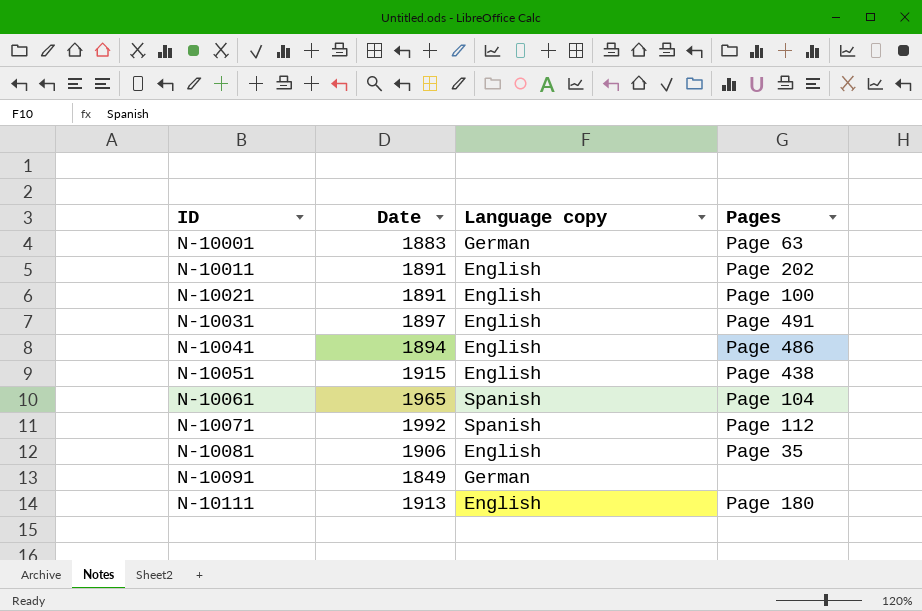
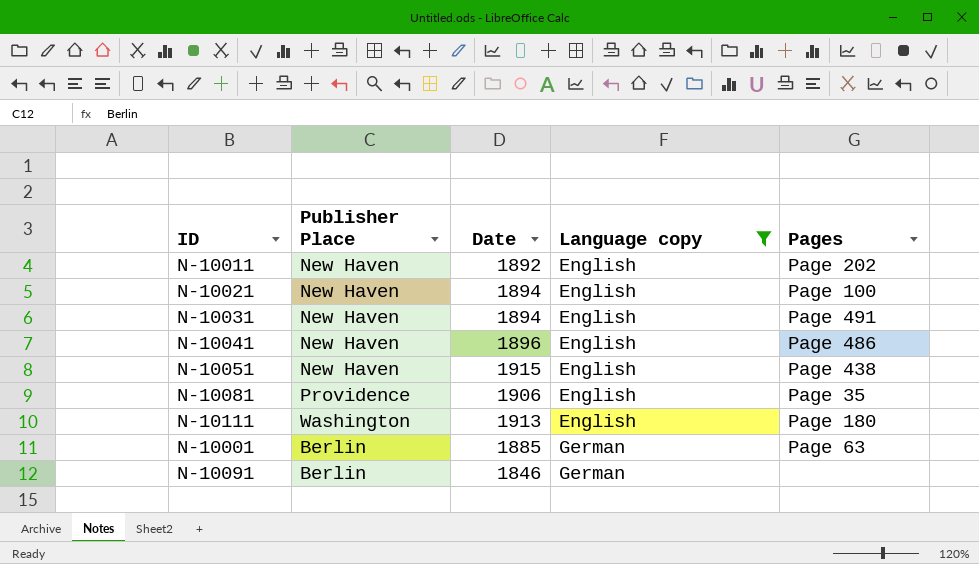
filter: none -> Language copy != Spanish
row order: ID ascending -> Language copy ascending
column Publisher Place | position: none -> 2
N-10011 | Date: 1891 -> 1892
N-10021 | Date: 1891 -> 1894
N-10031 | Date: 1897 -> 1894
N-10041 | Date: 1894 -> 1896
N-10001 | Date: 1883 -> 1885
N-10091 | Date: 1849 -> 1846

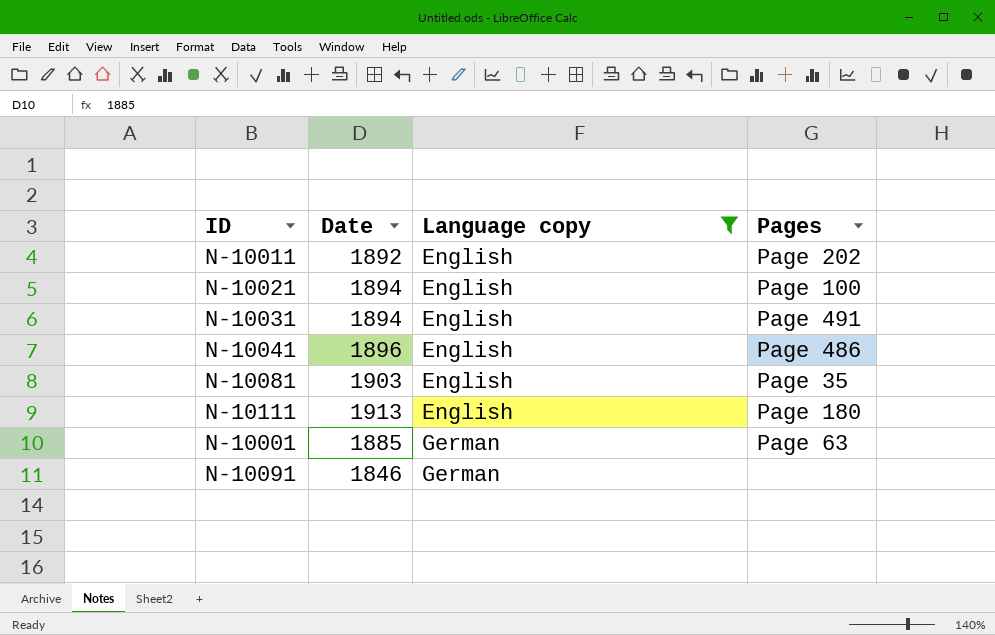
column Publisher Place | position: 2 -> none
row N-10051: New Haven | 1915 | English | Page 438 -> none
N-10081 | Date: 1906 -> 1903

